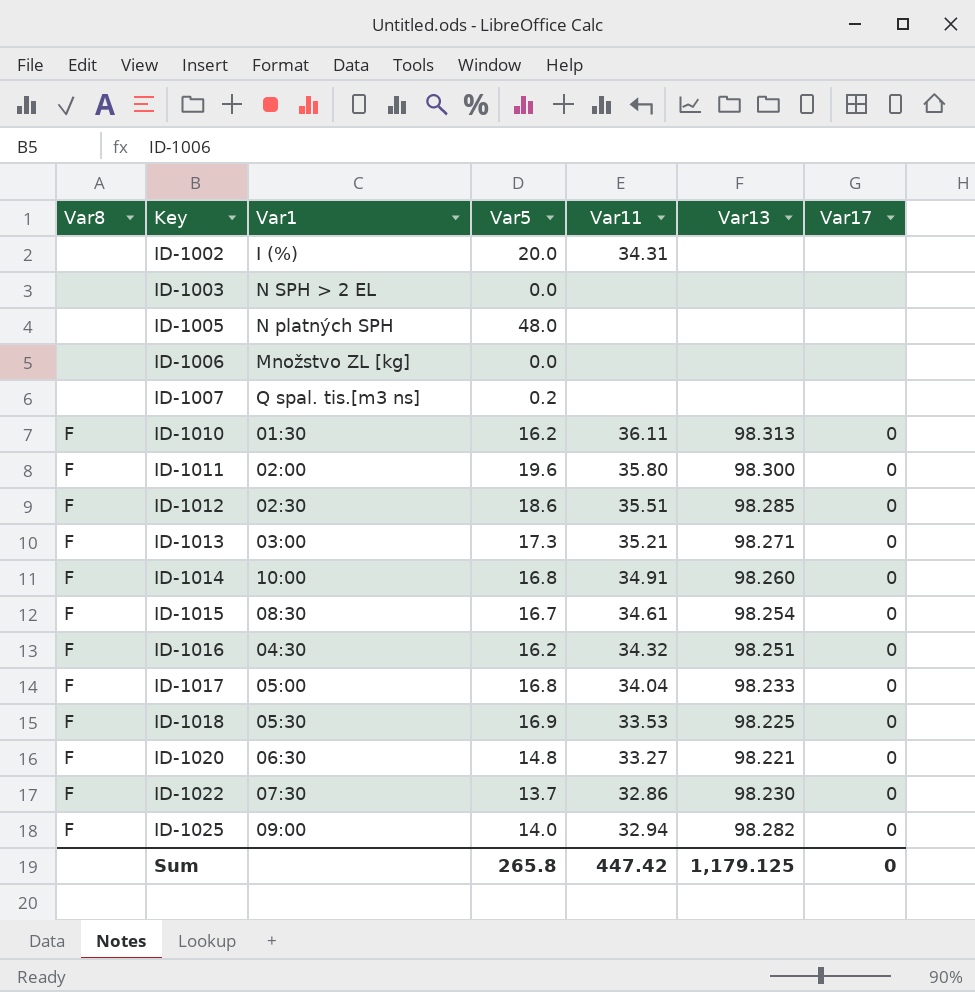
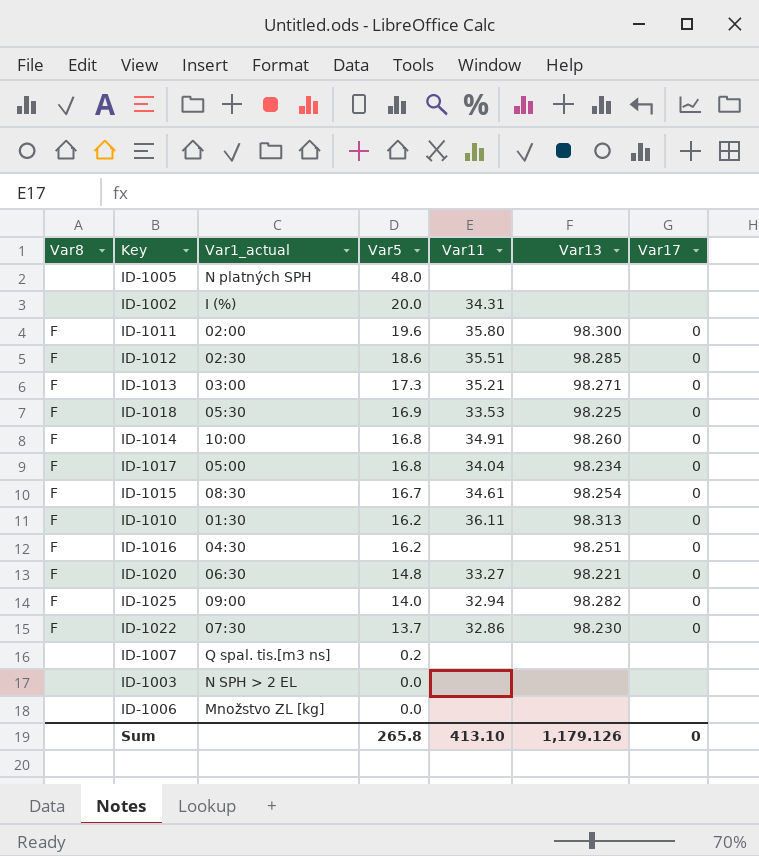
row order: Key ascending -> Var5 descending
column name: Var1 -> Var1_actual
ID-1017 | Var13: 98.233 -> 98.234
ID-1016 | Var11: 34.32 -> none
Sum | Var11: 447.42 -> 413.10
Sum | Var13: 1,179.125 -> 1,179.126

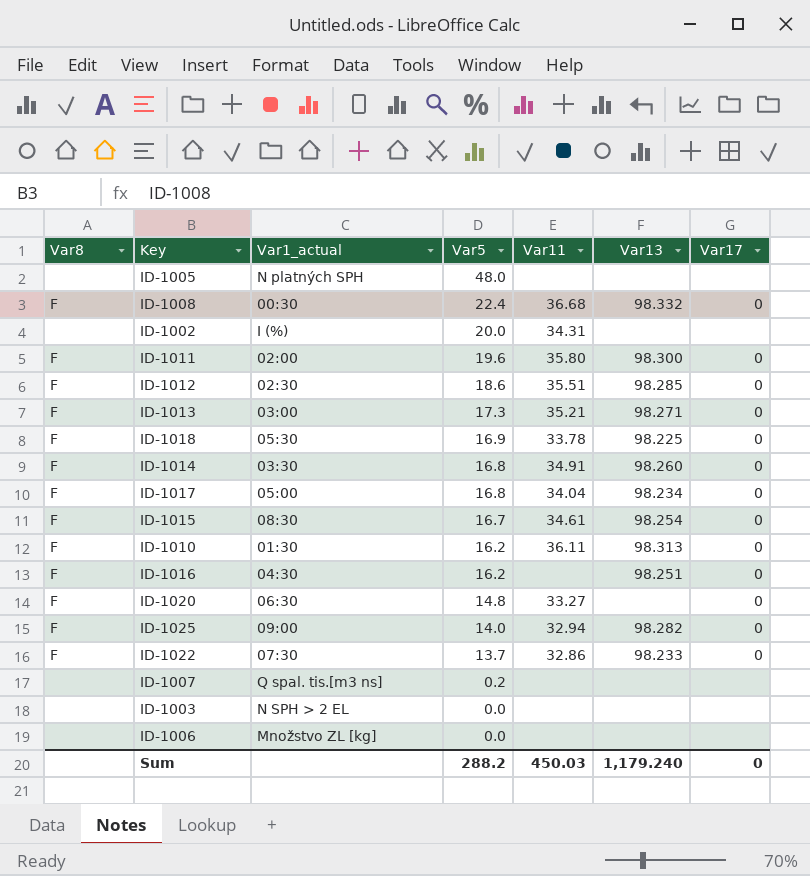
row ID-1008: none -> F | 00:30 | 22.4 | 36.68 | 98.332 | 0
ID-1018 | Var11: 33.53 -> 33.78
ID-1014 | Var1_actual: 10:00 -> 03:30
ID-1020 | Var13: 98.221 -> none
ID-1022 | Var13: 98.230 -> 98.233
Sum | Var5: 265.8 -> 288.2
Sum | Var11: 413.10 -> 450.03
Sum | Var13: 1,179.126 -> 1,179.240

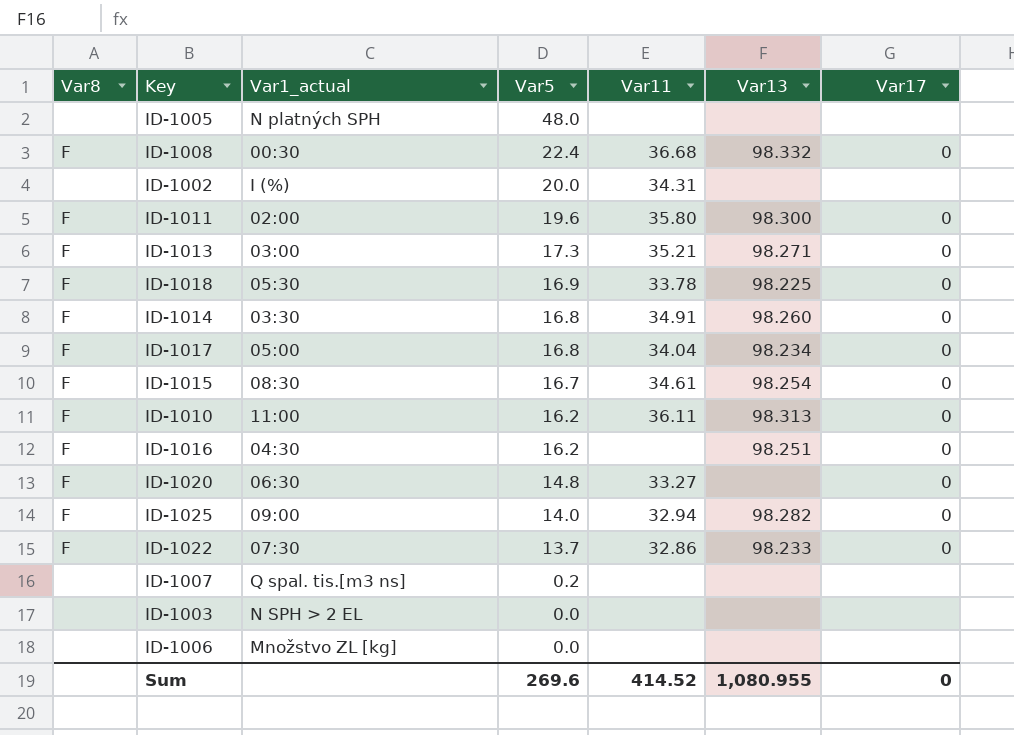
row ID-1012: F | 02:30 | 18.6 | 35.51 | 98.285 | 0 -> none
ID-1010 | Var1_actual: 01:30 -> 11:00
Sum | Var5: 288.2 -> 269.6
Sum | Var11: 450.03 -> 414.52
Sum | Var13: 1,179.240 -> 1,080.955

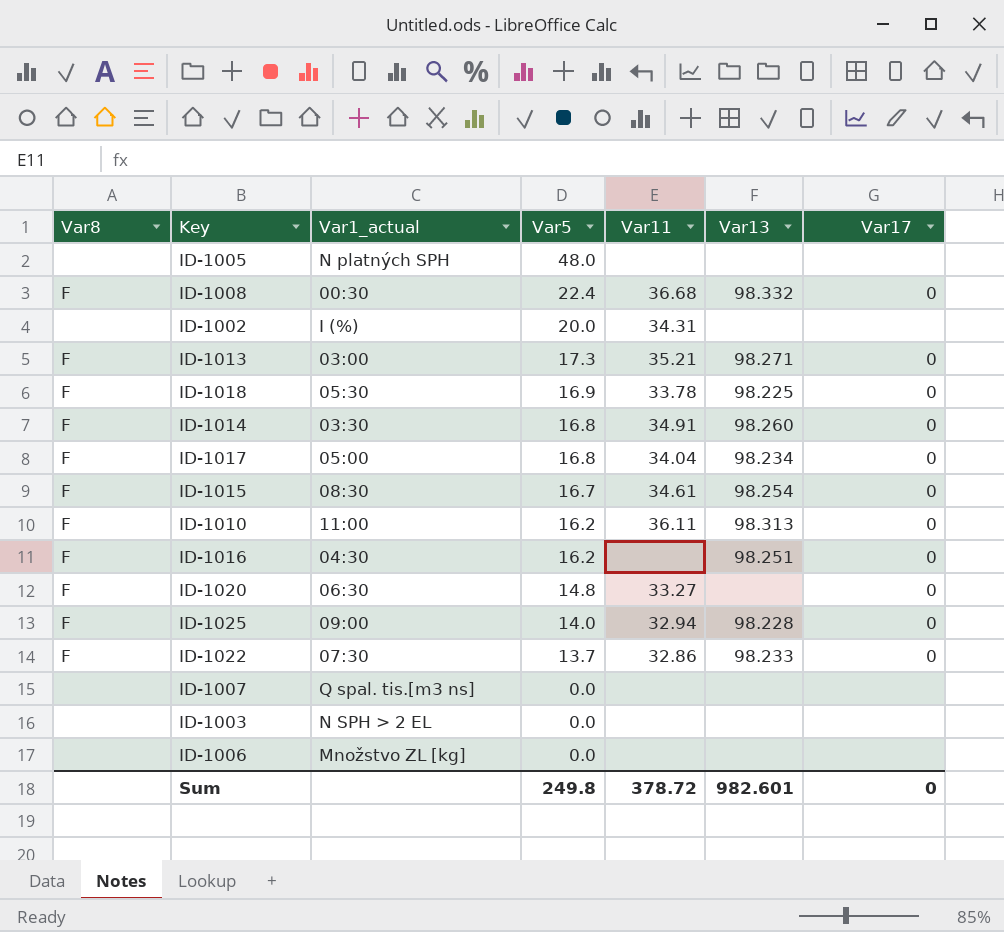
row ID-1011: F | 02:00 | 19.6 | 35.80 | 98.300 | 0 -> none
ID-1025 | Var13: 98.282 -> 98.228
ID-1007 | Var5: 0.2 -> 0.0
Sum | Var5: 269.6 -> 249.8
Sum | Var11: 414.52 -> 378.72
Sum | Var13: 1,080.955 -> 982.601

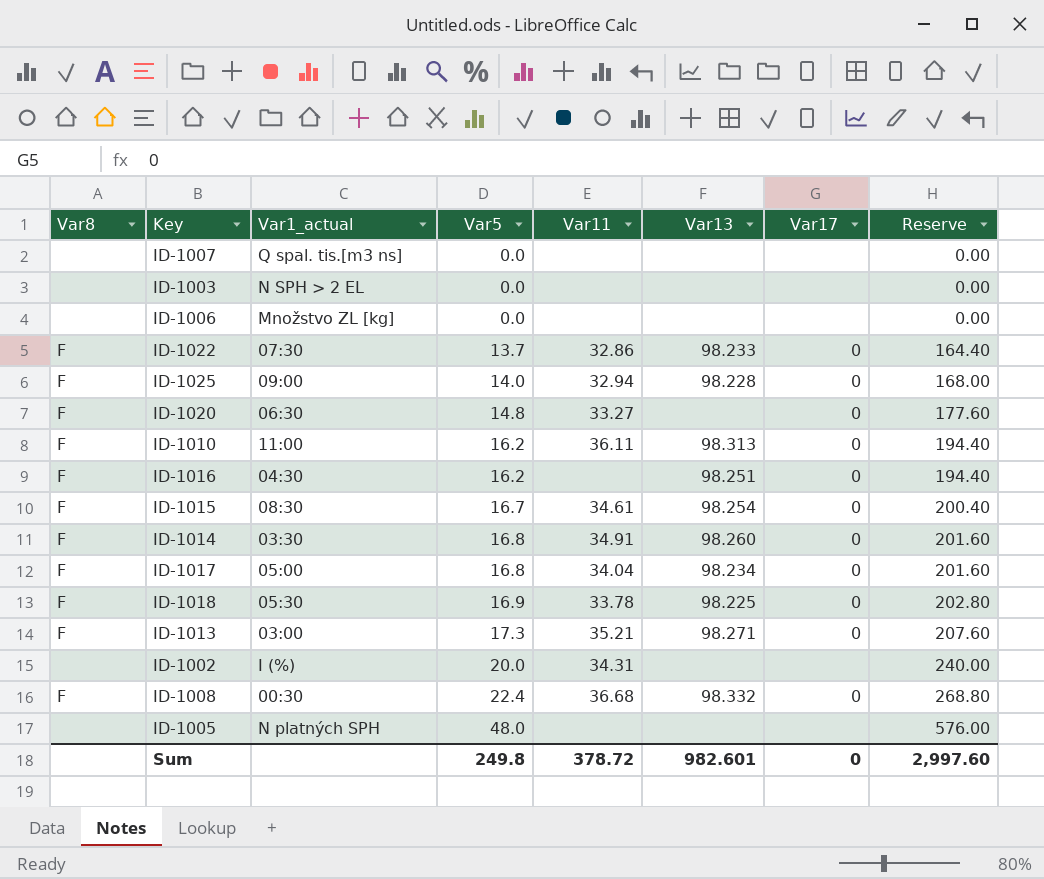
row order: Var5 descending -> Var5 ascending
column Reserve | formula: none -> [Var5] * 12

